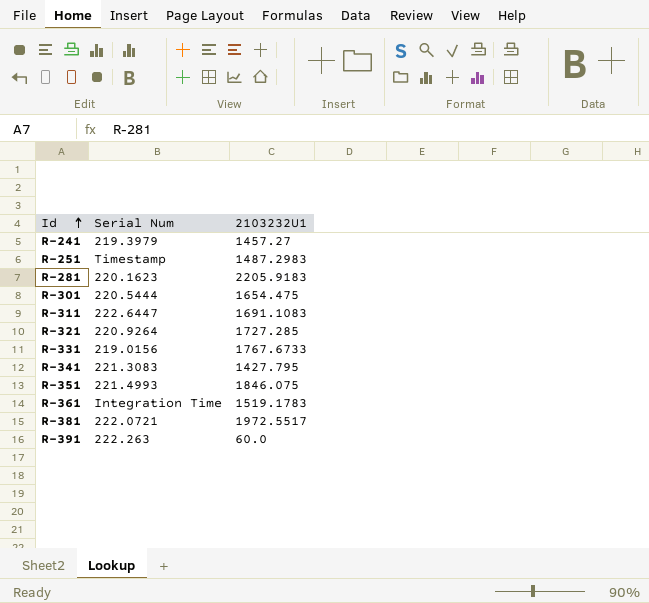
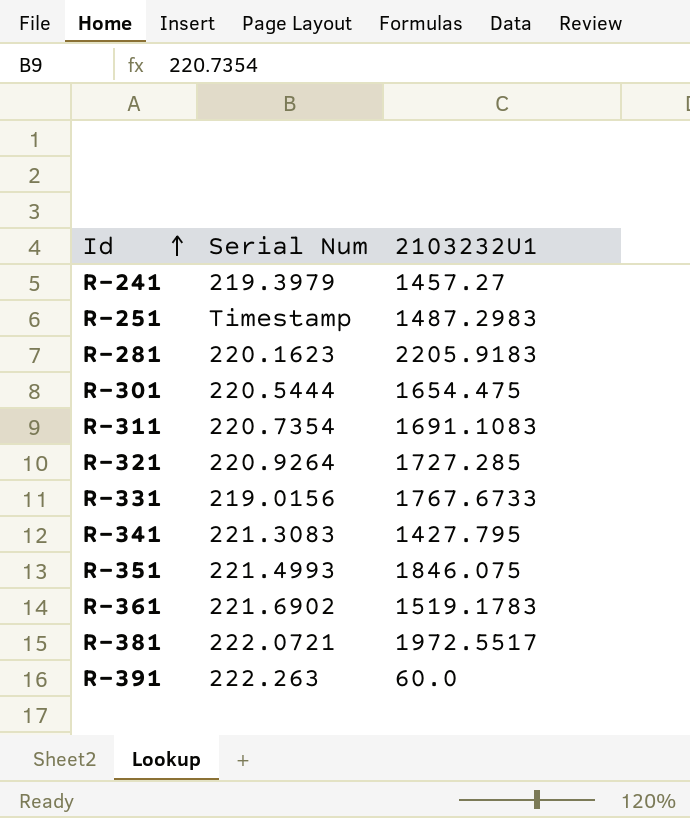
R-311 | Serial Num: 222.6447 -> 220.7354
R-361 | Serial Num: Integration Time -> 221.6902

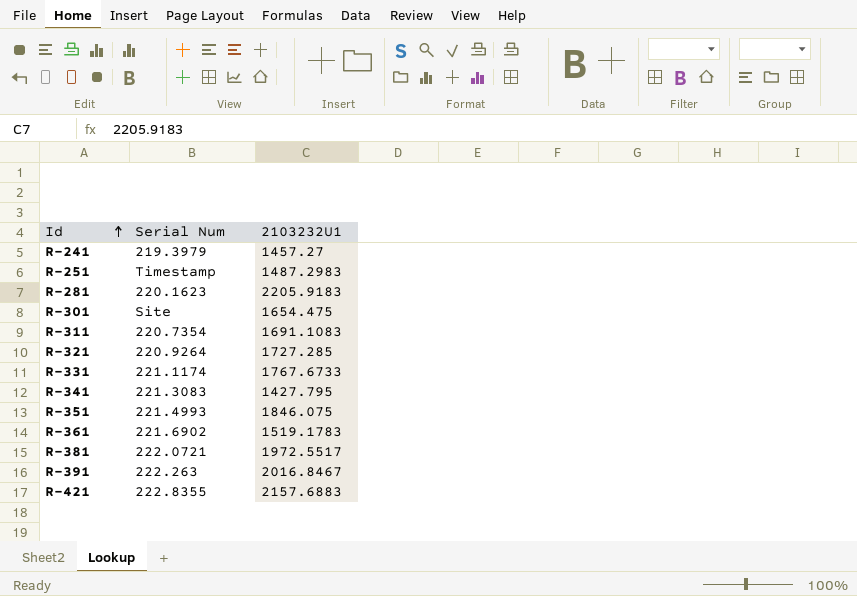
R-301 | Serial Num: 220.5444 -> Site
R-331 | Serial Num: 219.0156 -> 221.1174
R-391 | 2103232U1: 60.0 -> 2016.8467
row R-421: none -> 222.8355 | 2157.6883

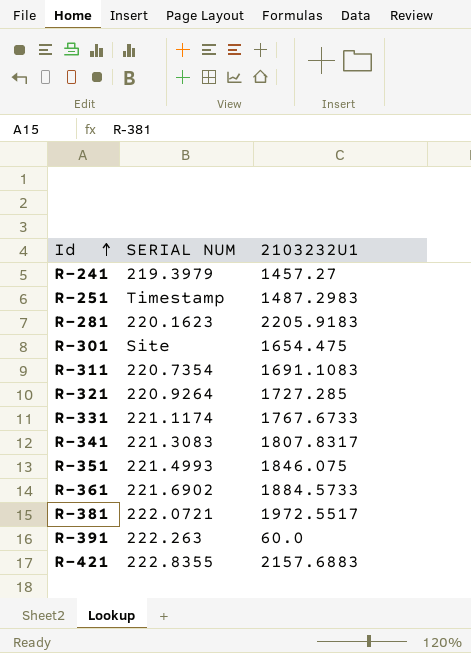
column name: Serial Num -> SERIAL NUM
R-341 | 2103232U1: 1427.795 -> 1807.8317
R-361 | 2103232U1: 1519.1783 -> 1884.5733
R-391 | 2103232U1: 2016.8467 -> 60.0

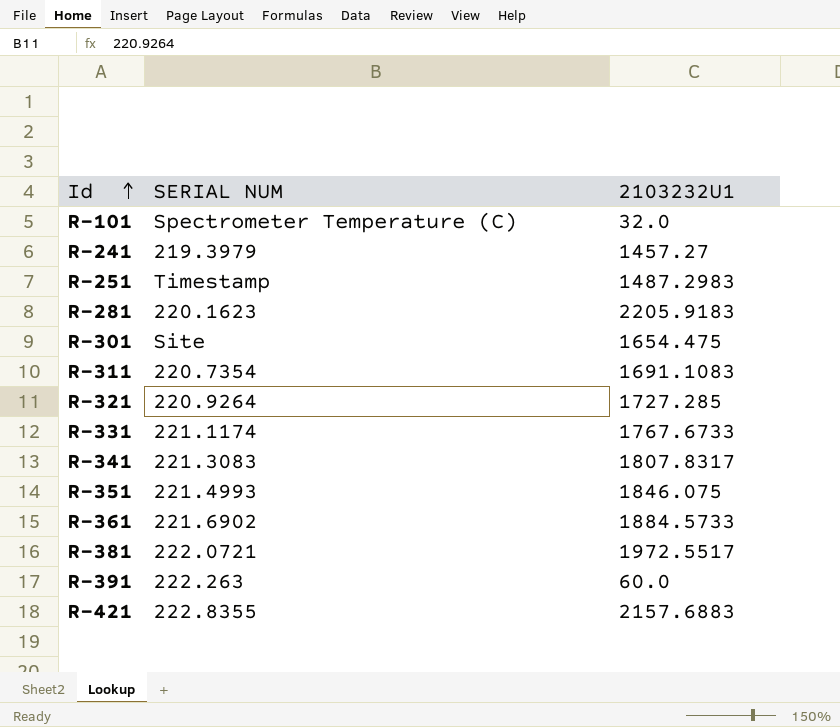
row R-101: none -> Spectrometer Temperature (C) | 32.0

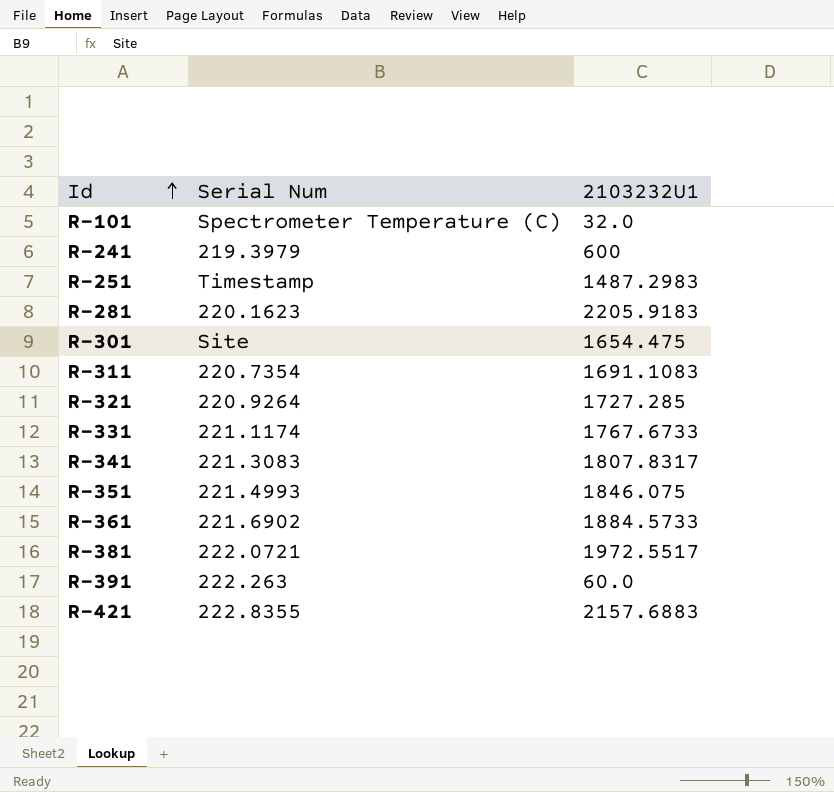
column name: SERIAL NUM -> Serial Num
R-241 | 2103232U1: 1457.27 -> 600

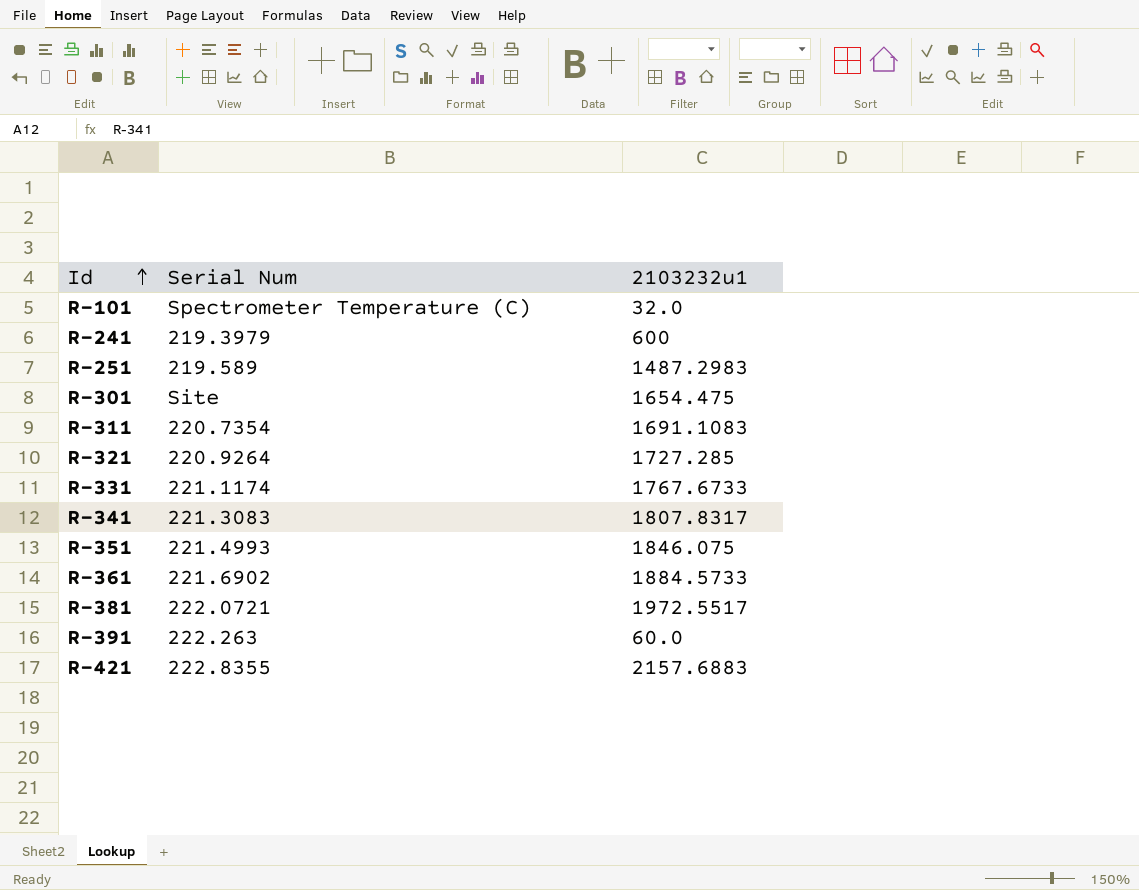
column name: 2103232U1 -> 2103232u1
row R-281: 220.1623 | 2205.9183 -> none
R-251 | Serial Num: Timestamp -> 219.589

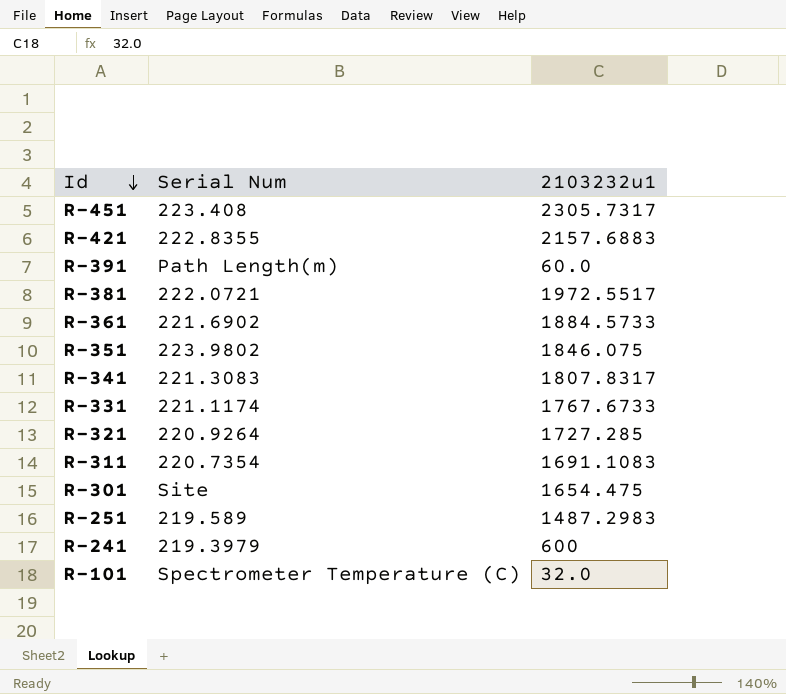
row order: Id ascending -> Id descending
row R-451: none -> 223.408 | 2305.7317
R-391 | Serial Num: 222.263 -> Path Length(m)
R-351 | Serial Num: 221.4993 -> 223.9802

